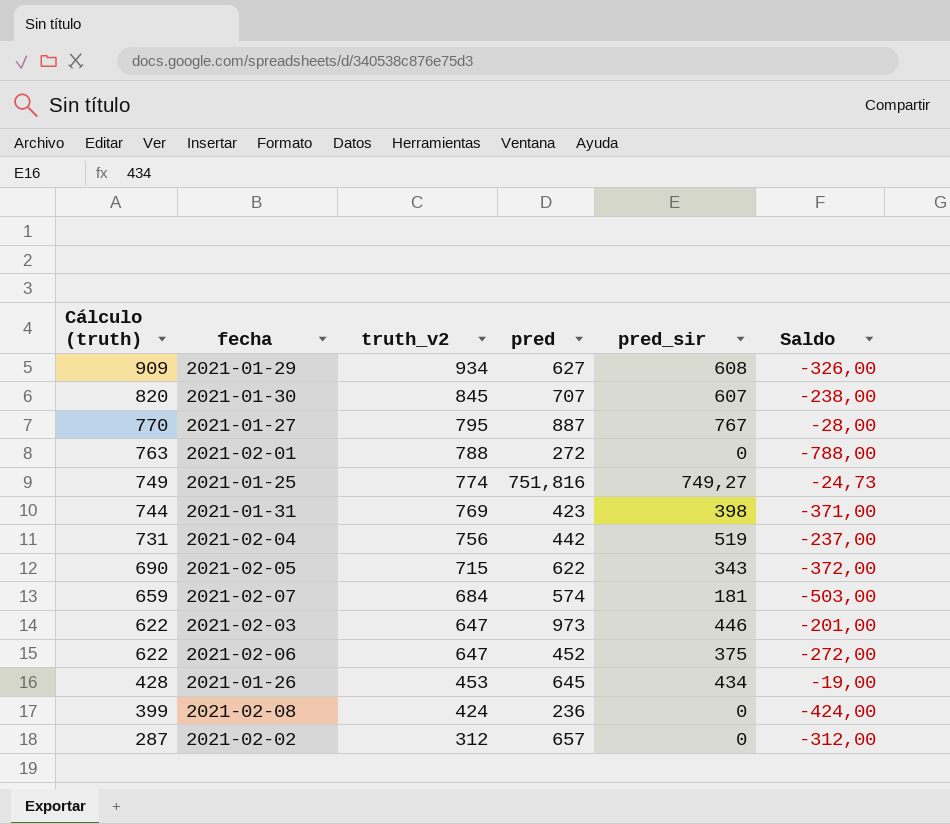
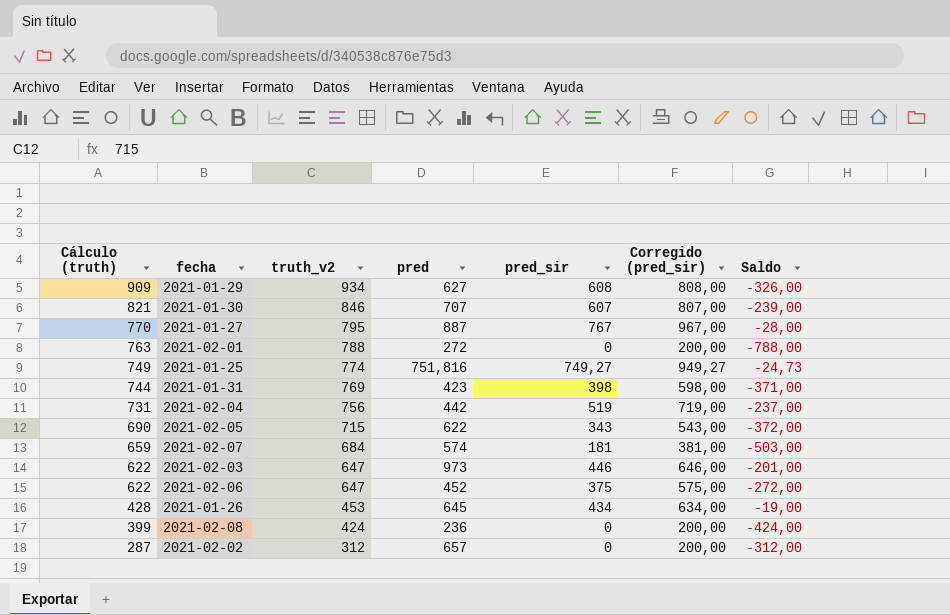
column Corregido (pred_sir) | formula: none -> [pred_sir] + 200
2021-01-30 | Cálculo (truth): 820 -> 821
2021-01-30 | truth_v2: 845 -> 846
2021-01-30 | Saldo: -238,00 -> -239,00

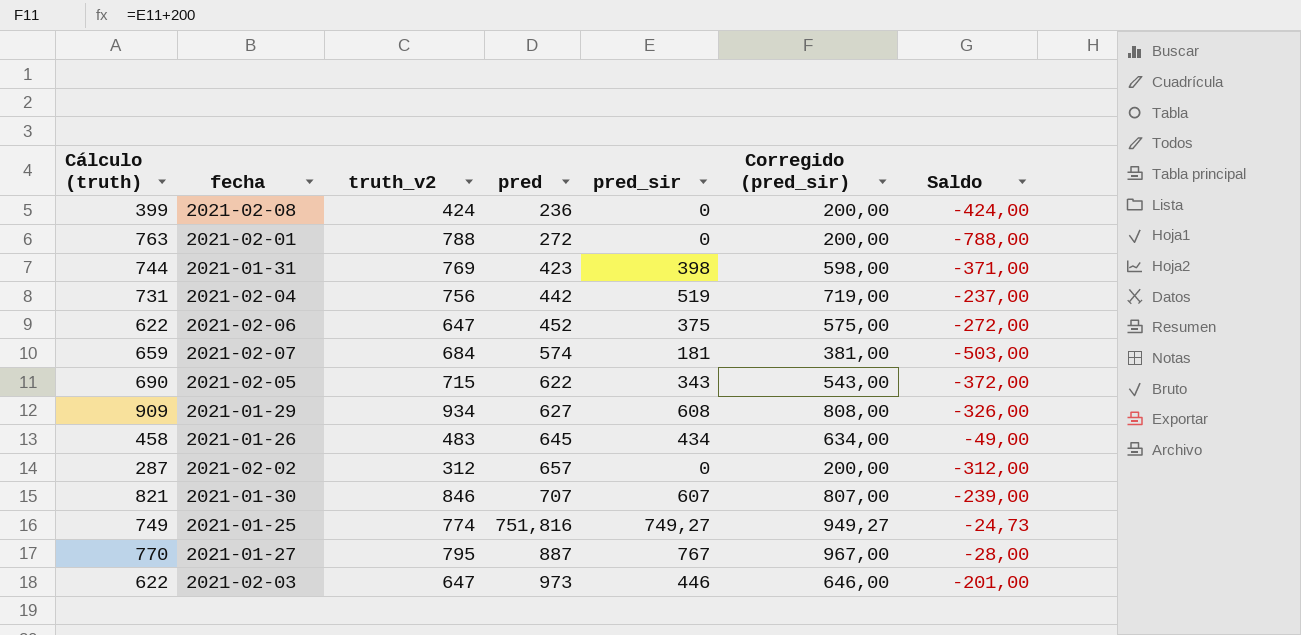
row order: Cálculo (truth) descending -> pred ascending
2021-01-26 | Cálculo (truth): 428 -> 458
2021-01-26 | truth_v2: 453 -> 483
2021-01-26 | Saldo: -19,00 -> -49,00

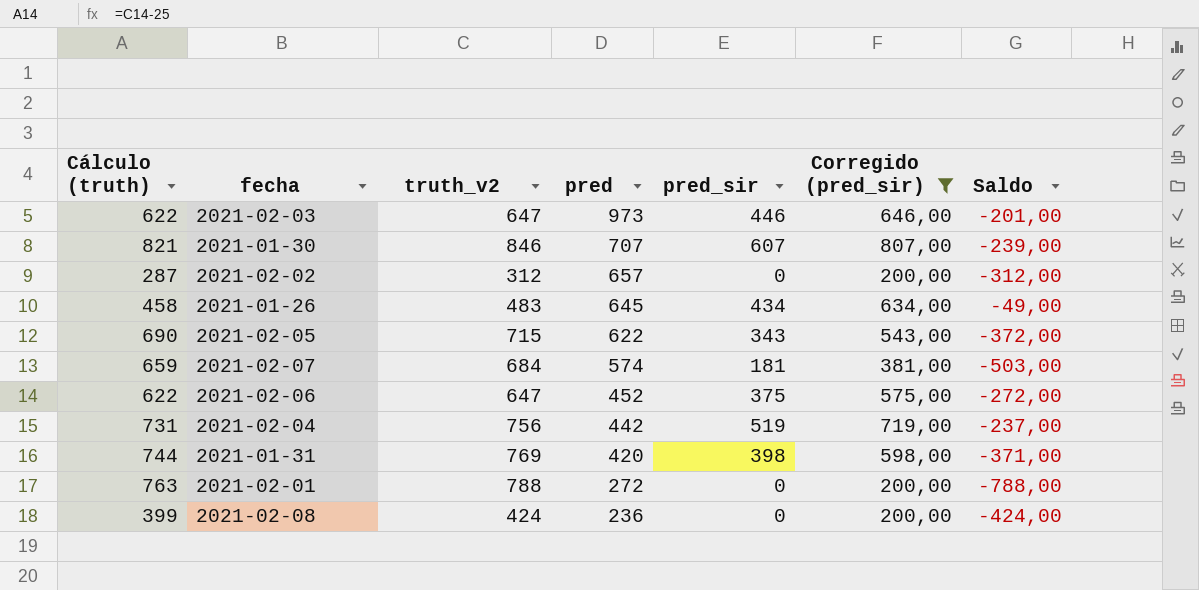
filter: none -> Corregido (pred_sir) <= 807,00
row order: pred ascending -> pred descending
2021-01-31 | pred: 423 -> 420

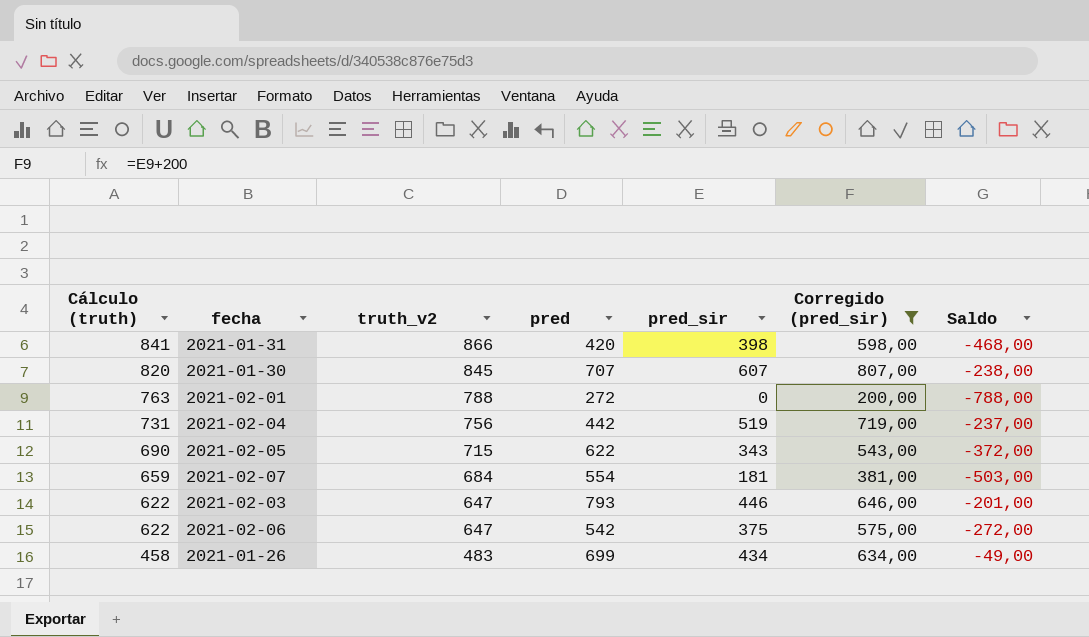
row order: pred descending -> Cálculo (truth) descending
row 2021-02-02: 287 | 312 | 657 | 0 | 200,00 | -312,00 -> none
row 2021-02-08: 399 | 424 | 236 | 0 | 200,00 | -424,00 -> none
2021-01-31 | Cálculo (truth): 744 -> 841
2021-01-31 | truth_v2: 769 -> 866
2021-01-31 | Saldo: -371,00 -> -468,00
2021-01-30 | Cálculo (truth): 821 -> 820
2021-01-30 | truth_v2: 846 -> 845
2021-01-30 | Saldo: -239,00 -> -238,00
2021-02-07 | pred: 574 -> 554
2021-02-03 | pred: 973 -> 793
2021-02-06 | pred: 452 -> 542
2021-01-26 | pred: 645 -> 699

